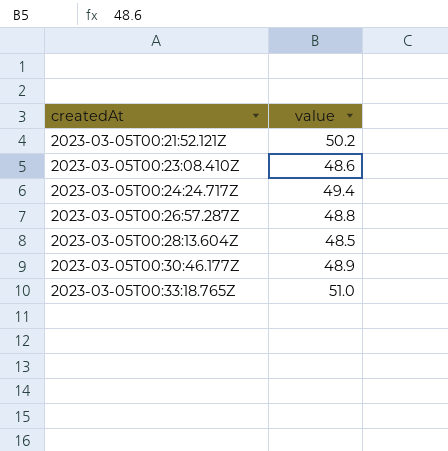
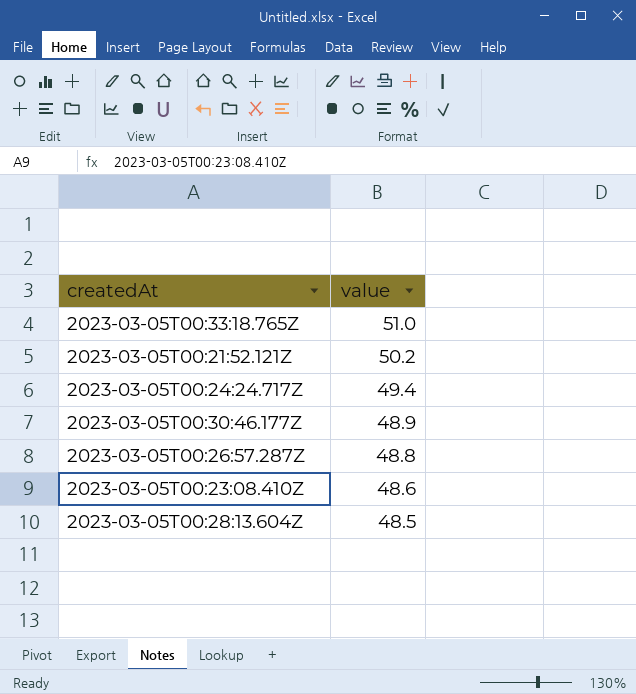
row order: createdAt ascending -> value descending

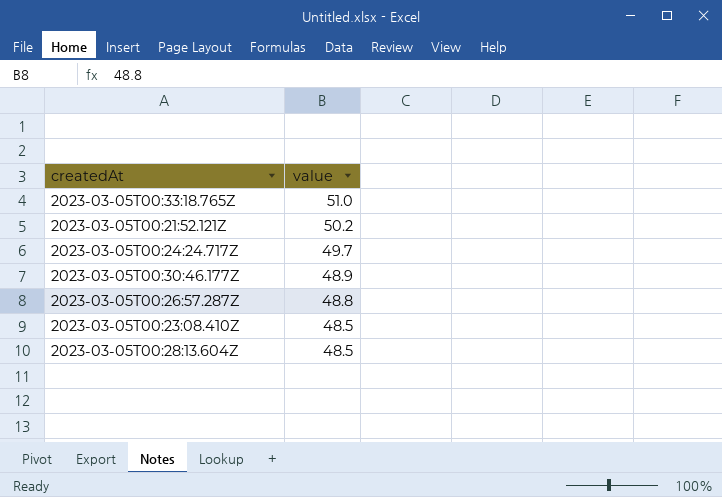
2023-03-05T00:24:24.717Z | value: 49.4 -> 49.7
2023-03-05T00:23:08.410Z | value: 48.6 -> 48.5

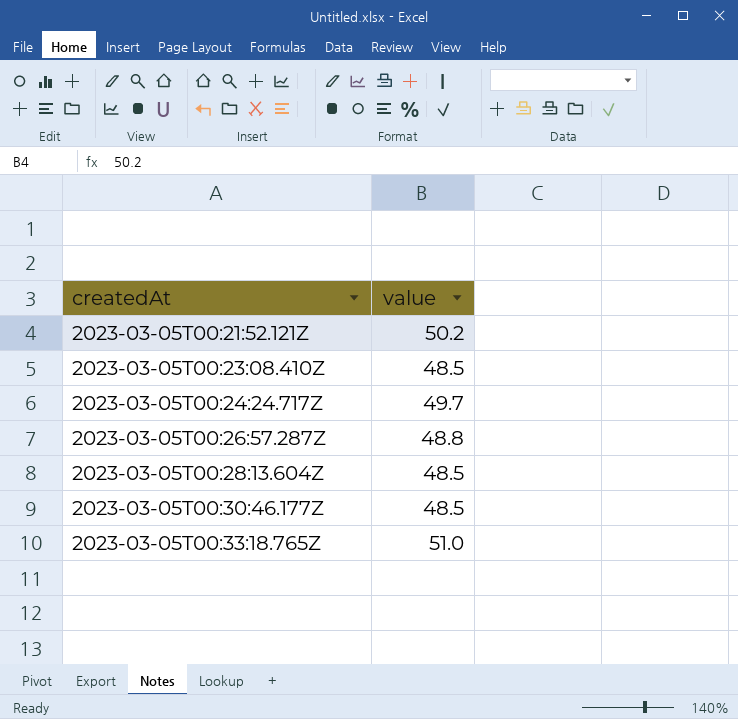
row order: value descending -> createdAt ascending
2023-03-05T00:30:46.177Z | value: 48.9 -> 48.5

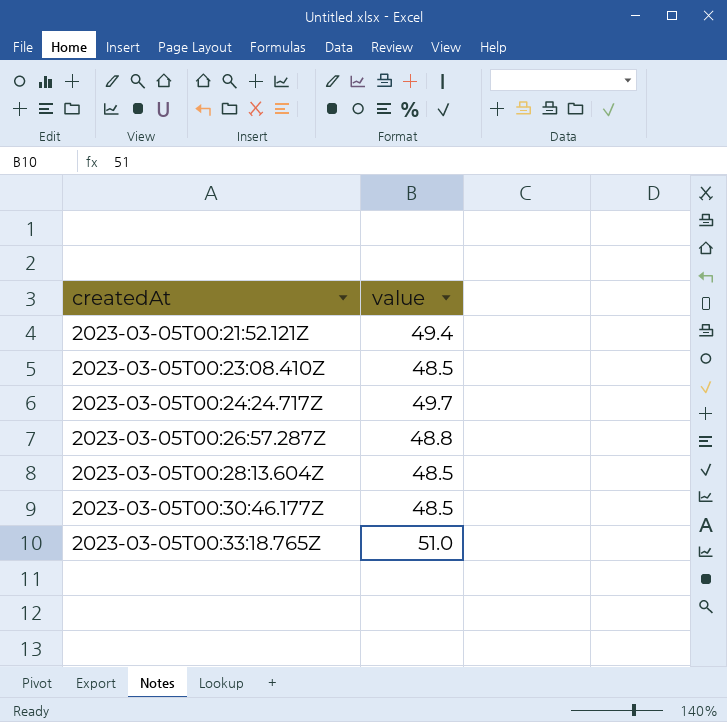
2023-03-05T00:21:52.121Z | value: 50.2 -> 49.4

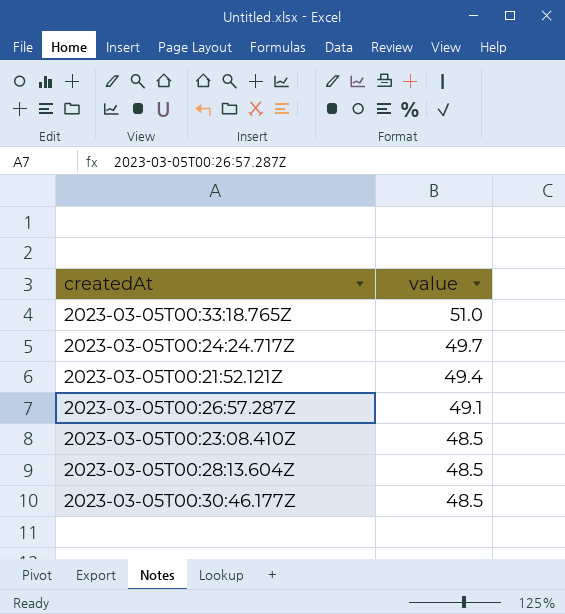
row order: createdAt ascending -> value descending
2023-03-05T00:26:57.287Z | value: 48.8 -> 49.1

